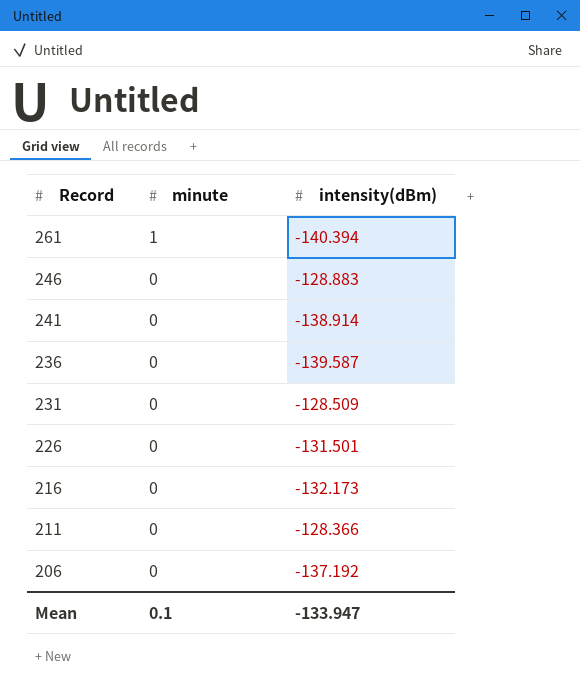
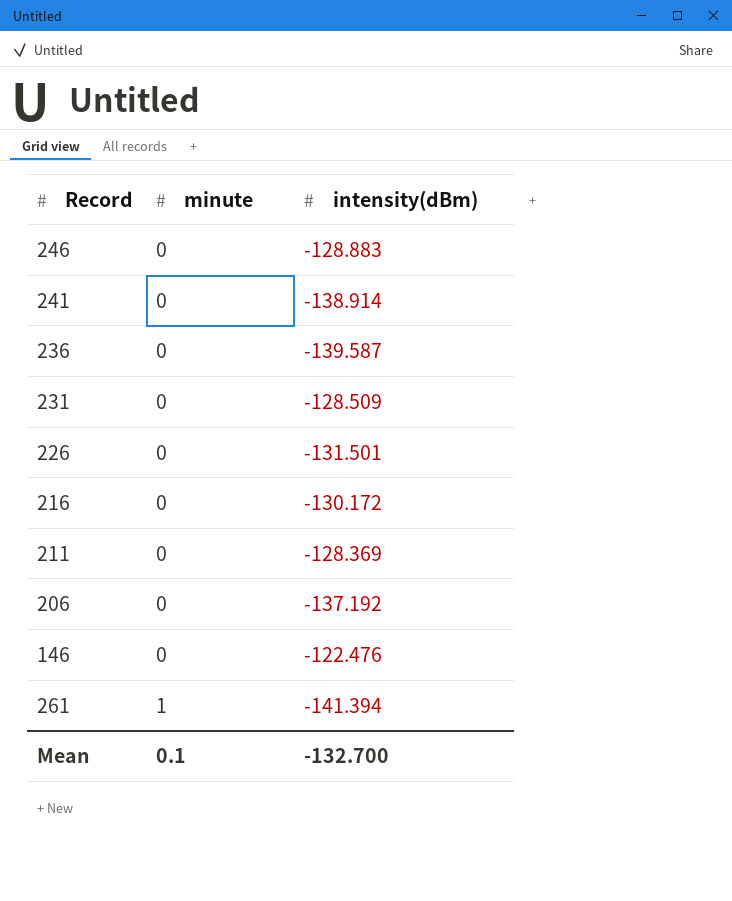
row order: Record descending -> minute ascending
216 | intensity(dBm): -132.173 -> -130.172
211 | intensity(dBm): -128.366 -> -128.369
row 146: none -> 0 | -122.476
261 | intensity(dBm): -140.394 -> -141.394
Mean | intensity(dBm): -133.947 -> -132.700

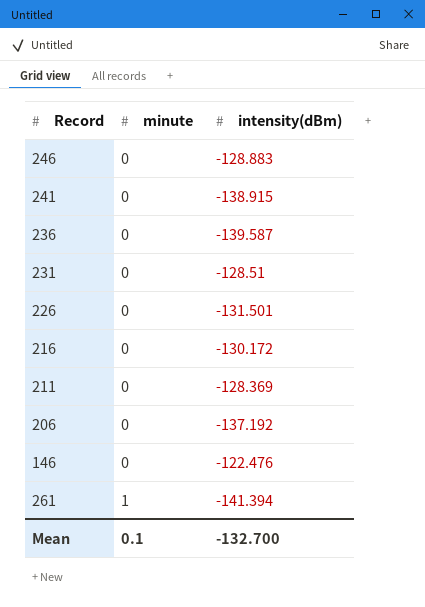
241 | intensity(dBm): -138.914 -> -138.915
231 | intensity(dBm): -128.509 -> -128.51

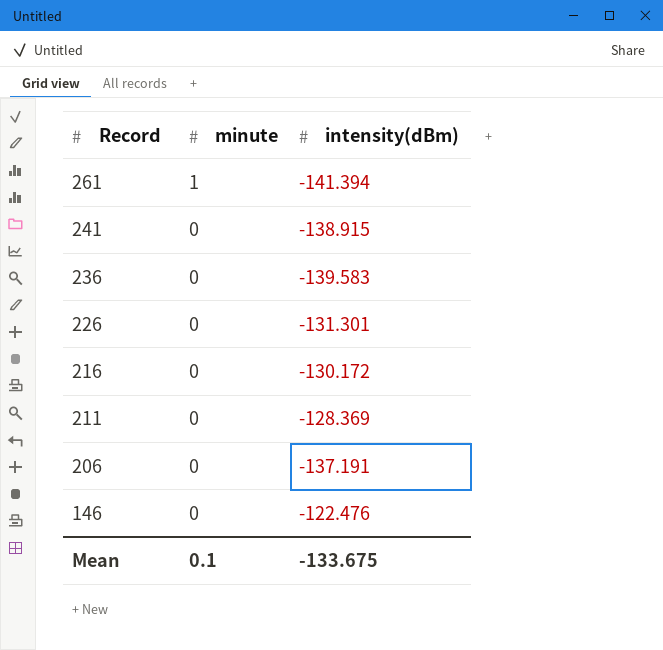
row order: minute ascending -> Record descending
row 246: 0 | -128.883 -> none
row 231: 0 | -128.51 -> none
236 | intensity(dBm): -139.587 -> -139.583
226 | intensity(dBm): -131.501 -> -131.301
206 | intensity(dBm): -137.192 -> -137.191
Mean | intensity(dBm): -132.700 -> -133.675

